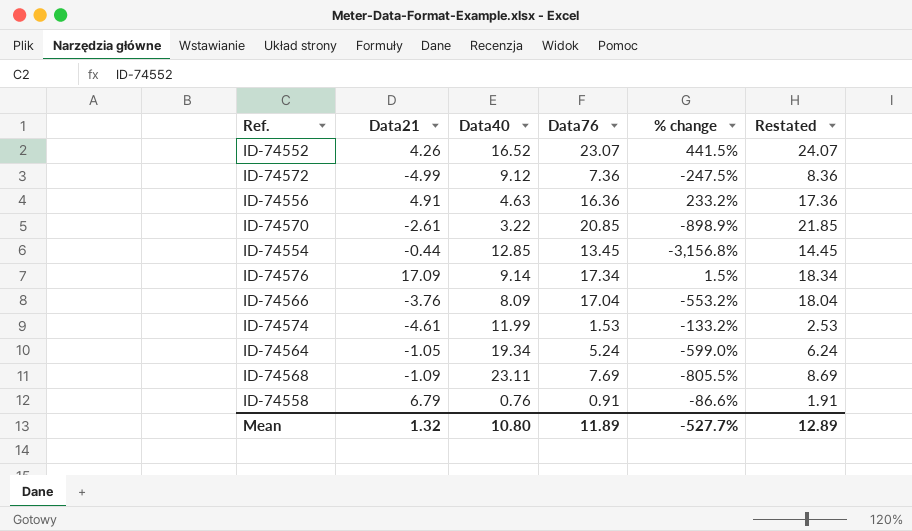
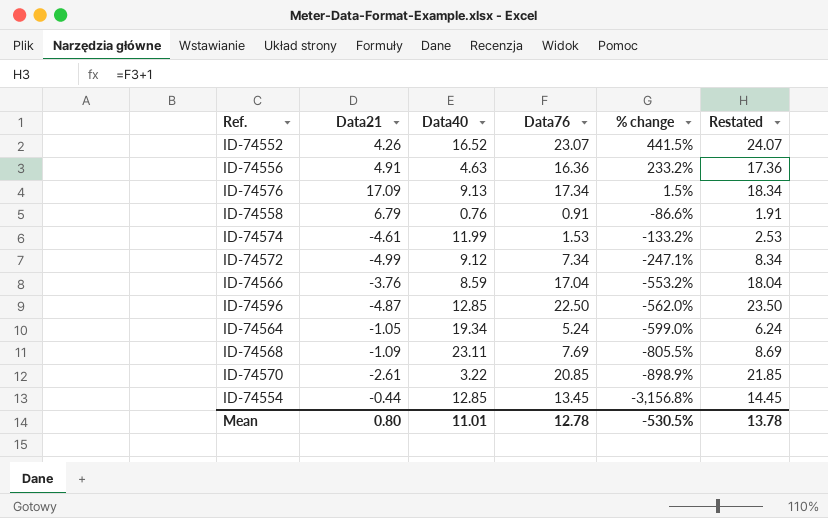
row order: none -> % change descending
ID-74576 | Data40: 9.14 -> 9.13
ID-74572 | Data76: 7.36 -> 7.34
ID-74572 | % change: -247.5% -> -247.1%
ID-74572 | Restated: 8.36 -> 8.34
ID-74566 | Data40: 8.09 -> 8.59
row ID-74596: none -> -4.87 | 12.85 | 22.50 | -562.0% | 23.50
Mean | Data21: 1.32 -> 0.80
Mean | Data40: 10.80 -> 11.01
Mean | Data76: 11.89 -> 12.78
Mean | % change: -527.7% -> -530.5%
Mean | Restated: 12.89 -> 13.78

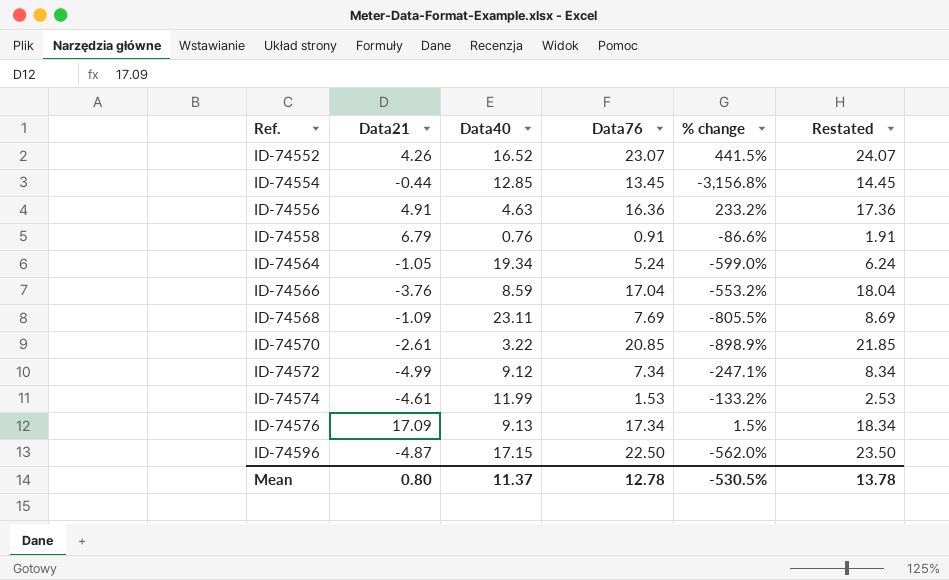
row order: % change descending -> Ref. ascending
ID-74596 | Data40: 12.85 -> 17.15
Mean | Data40: 11.01 -> 11.37

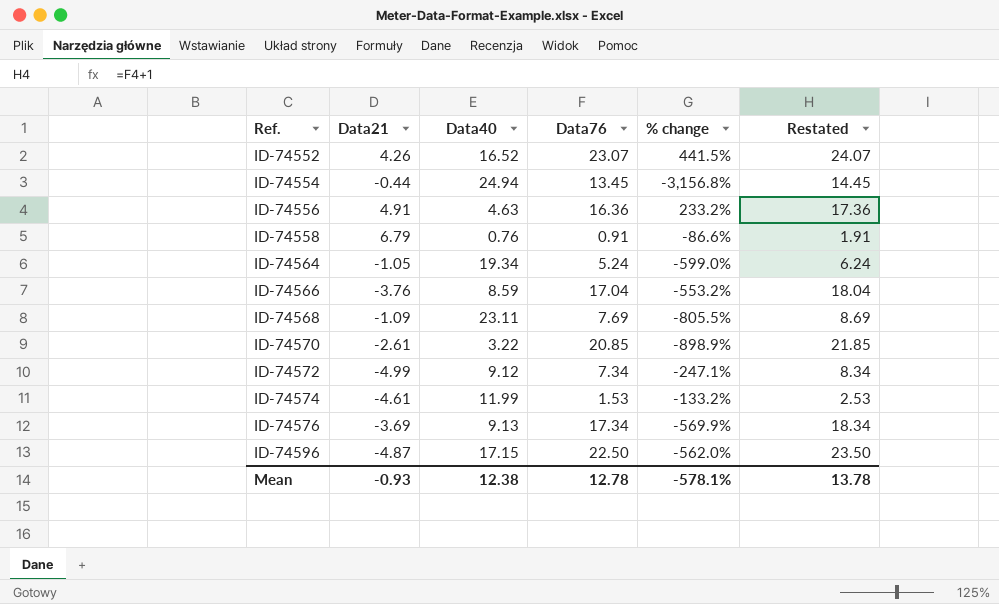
ID-74554 | Data40: 12.85 -> 24.94
ID-74576 | Data21: 17.09 -> -3.69
ID-74576 | % change: 1.5% -> -569.9%
Mean | Data21: 0.80 -> -0.93
Mean | Data40: 11.37 -> 12.38
Mean | % change: -530.5% -> -578.1%

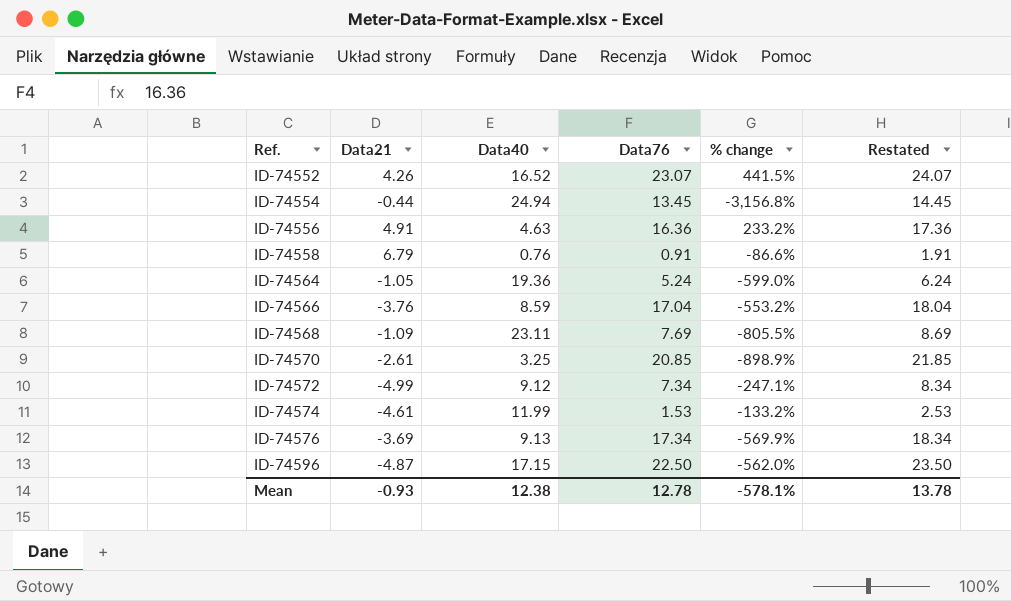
ID-74564 | Data40: 19.34 -> 19.36
ID-74570 | Data40: 3.22 -> 3.25

